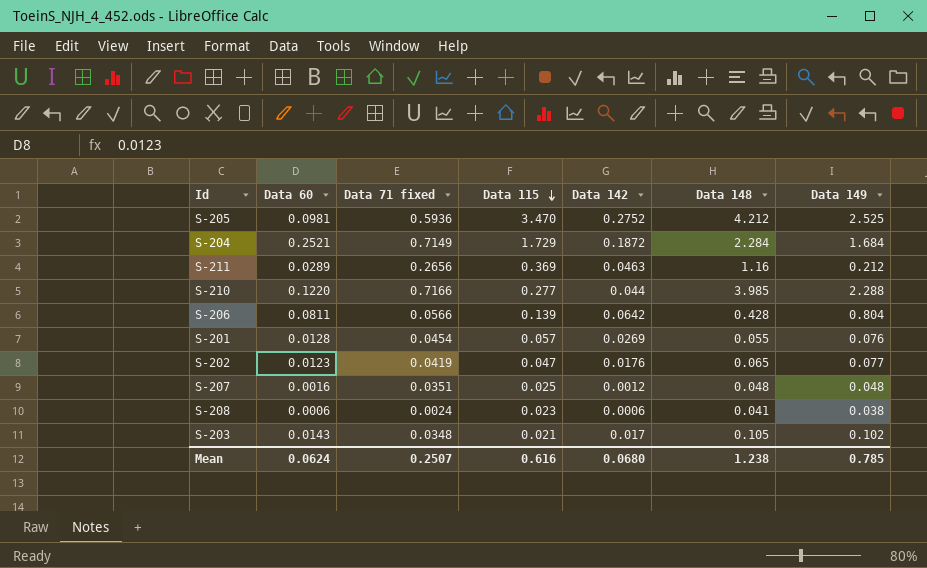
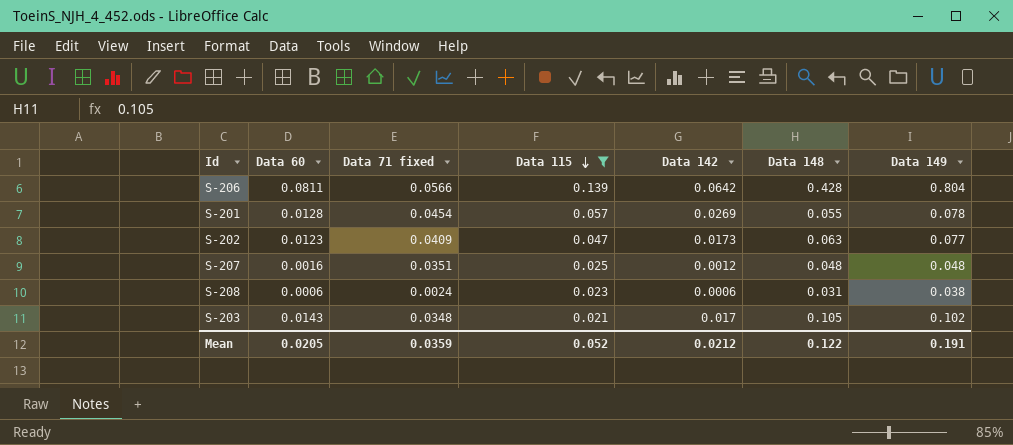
filter: none -> Data 115 <= 0.139
S-201 | Data 149: 0.076 -> 0.078
S-202 | Data 71 fixed: 0.0419 -> 0.0409
S-202 | Data 142: 0.0176 -> 0.0173
S-202 | Data 148: 0.065 -> 0.063
S-208 | Data 148: 0.041 -> 0.031
Mean | Data 60: 0.0624 -> 0.0205
Mean | Data 71 fixed: 0.2507 -> 0.0359
Mean | Data 115: 0.616 -> 0.052
Mean | Data 142: 0.0680 -> 0.0212
Mean | Data 148: 1.238 -> 0.122
Mean | Data 149: 0.785 -> 0.191

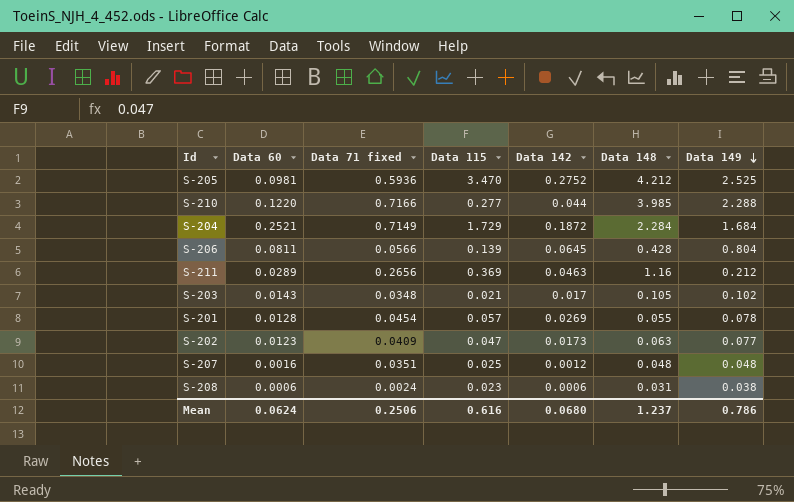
filter: Data 115 <= 0.139 -> none
row order: Data 115 descending -> Data 149 descending
S-206 | Data 142: 0.0642 -> 0.0645
Mean | Data 60: 0.0205 -> 0.0624
Mean | Data 71 fixed: 0.0359 -> 0.2506
Mean | Data 115: 0.052 -> 0.616
Mean | Data 142: 0.0212 -> 0.0680
Mean | Data 148: 0.122 -> 1.237
Mean | Data 149: 0.191 -> 0.786

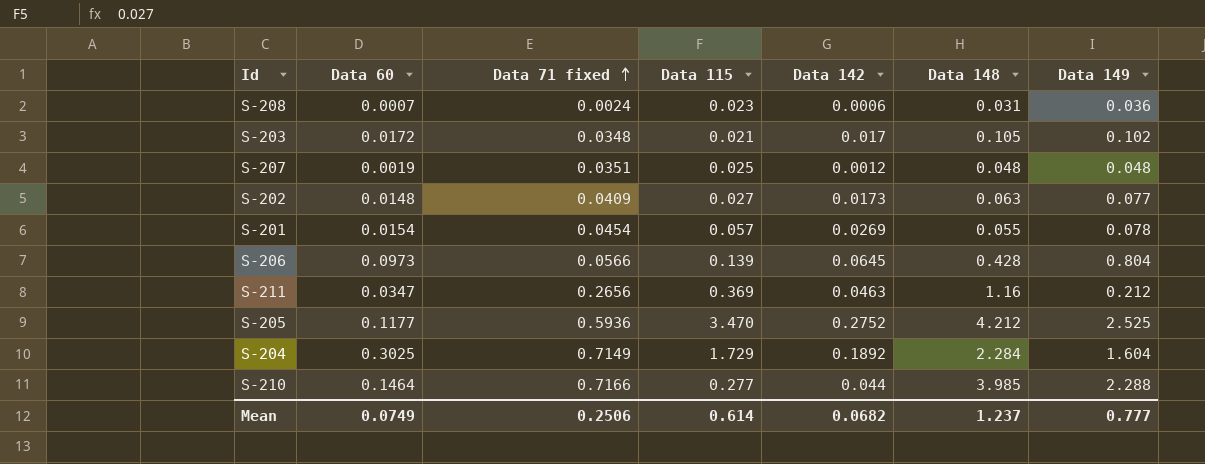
row order: Data 149 descending -> Data 71 fixed ascending
S-208 | Data 60: 0.0006 -> 0.0007
S-208 | Data 149: 0.038 -> 0.036
S-203 | Data 60: 0.0143 -> 0.0172
S-207 | Data 60: 0.0016 -> 0.0019
S-202 | Data 60: 0.0123 -> 0.0148
S-202 | Data 115: 0.047 -> 0.027
S-201 | Data 60: 0.0128 -> 0.0154
S-206 | Data 60: 0.0811 -> 0.0973
S-211 | Data 60: 0.0289 -> 0.0347
S-205 | Data 60: 0.0981 -> 0.1177
S-204 | Data 60: 0.2521 -> 0.3025
S-204 | Data 142: 0.1872 -> 0.1892
S-204 | Data 149: 1.684 -> 1.604
S-210 | Data 60: 0.1220 -> 0.1464
Mean | Data 60: 0.0624 -> 0.0749
Mean | Data 115: 0.616 -> 0.614
Mean | Data 142: 0.0680 -> 0.0682
Mean | Data 149: 0.786 -> 0.777

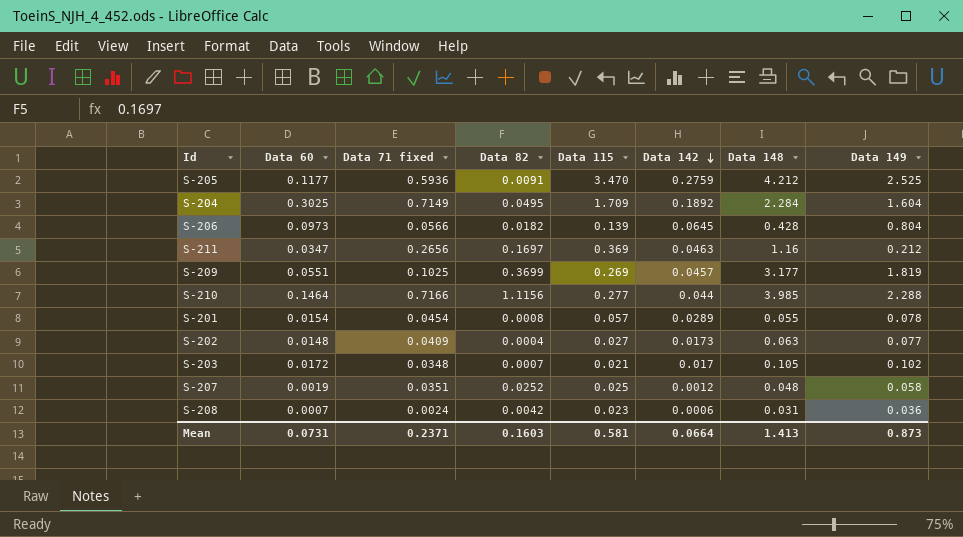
row order: Data 71 fixed ascending -> Data 142 descending
column Data 82 | position: none -> 4
S-205 | Data 142: 0.2752 -> 0.2759
S-204 | Data 115: 1.729 -> 1.709
row S-209: none -> 0.0551 | 0.1025 | 0.3699 | 0.269 | 0.0457 | 3.177 | 1.819
S-201 | Data 142: 0.0269 -> 0.0289
S-207 | Data 149: 0.048 -> 0.058
Mean | Data 60: 0.0749 -> 0.0731
Mean | Data 71 fixed: 0.2506 -> 0.2371
Mean | Data 115: 0.614 -> 0.581
Mean | Data 142: 0.0682 -> 0.0664
Mean | Data 148: 1.237 -> 1.413
Mean | Data 149: 0.777 -> 0.873

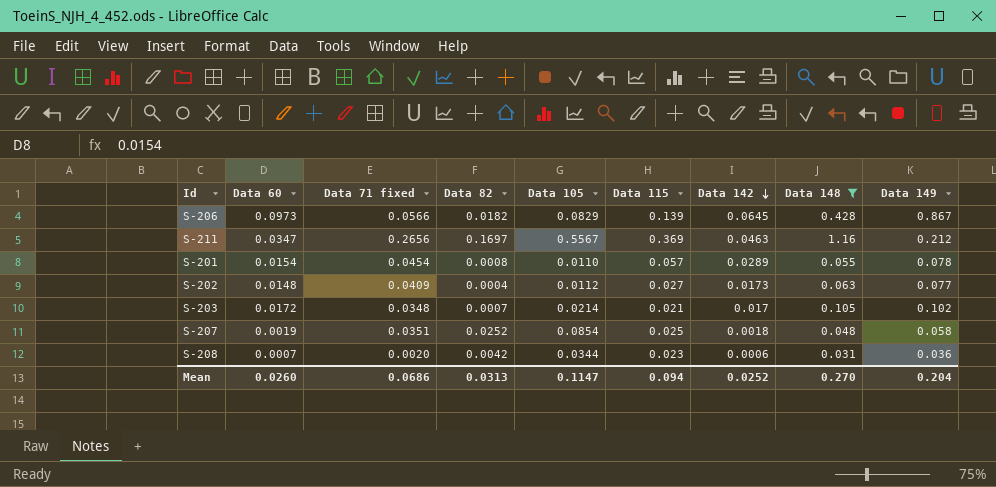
filter: none -> Data 148 <= 1.16
column Data 105 | position: none -> 5
S-206 | Data 149: 0.804 -> 0.867
S-207 | Data 142: 0.0012 -> 0.0018
S-208 | Data 71 fixed: 0.0024 -> 0.0020
Mean | Data 60: 0.0731 -> 0.0260
Mean | Data 71 fixed: 0.2371 -> 0.0686
Mean | Data 82: 0.1603 -> 0.0313
Mean | Data 115: 0.581 -> 0.094
Mean | Data 142: 0.0664 -> 0.0252
Mean | Data 148: 1.413 -> 0.270
Mean | Data 149: 0.873 -> 0.204

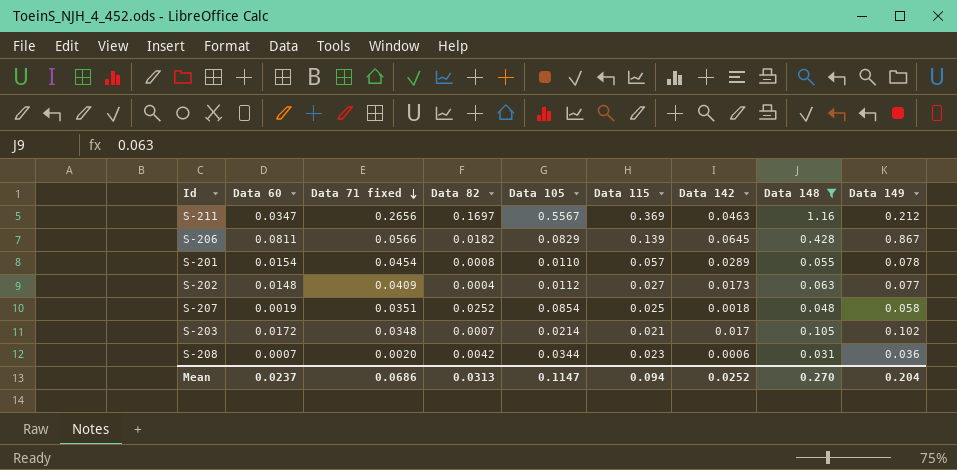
row order: Data 142 descending -> Data 71 fixed descending
S-206 | Data 60: 0.0973 -> 0.0811
Mean | Data 60: 0.0260 -> 0.0237

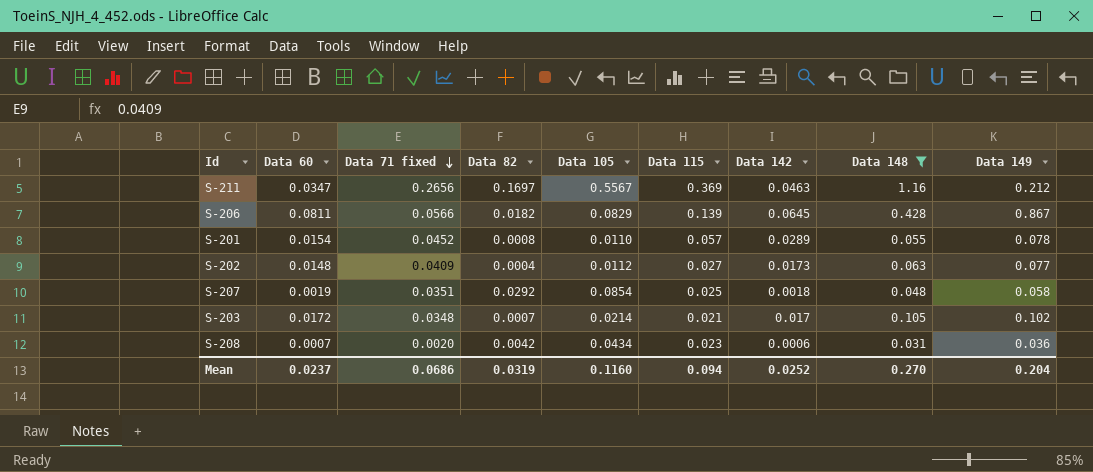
S-201 | Data 71 fixed: 0.0454 -> 0.0452
S-207 | Data 82: 0.0252 -> 0.0292
S-208 | Data 105: 0.0344 -> 0.0434
Mean | Data 82: 0.0313 -> 0.0319
Mean | Data 105: 0.1147 -> 0.1160

